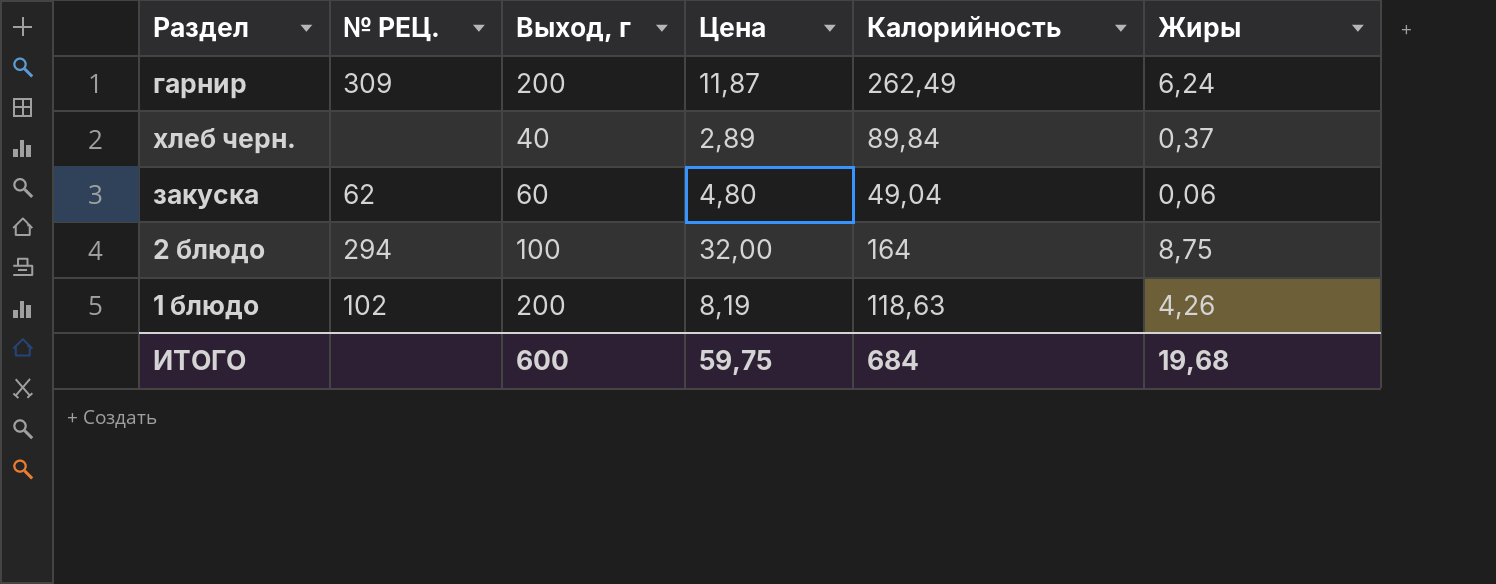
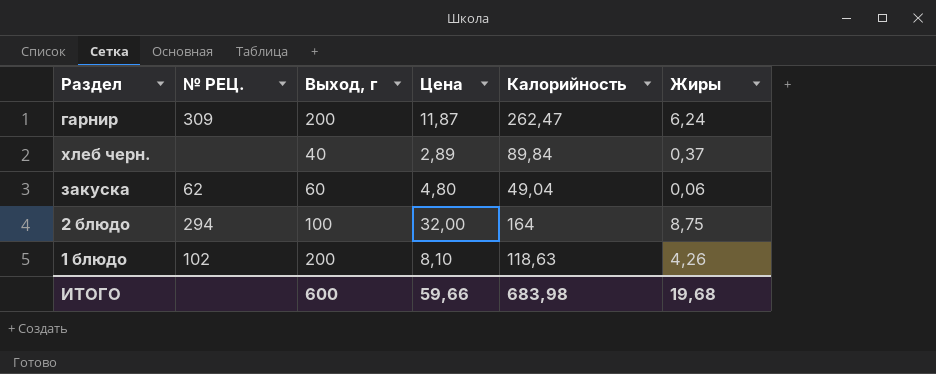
гарнир | Калорийность: 262,49 -> 262,47
1 блюдо | Цена: 8,19 -> 8,10
ИТОГО | Цена: 59,75 -> 59,66
ИТОГО | Калорийность: 684 -> 683,98

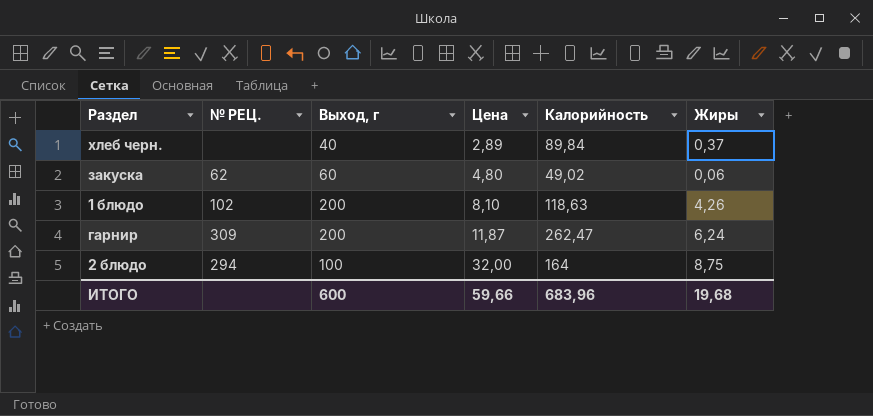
row order: none -> Цена ascending
закуска | Калорийность: 49,04 -> 49,02
ИТОГО | Калорийность: 683,98 -> 683,96

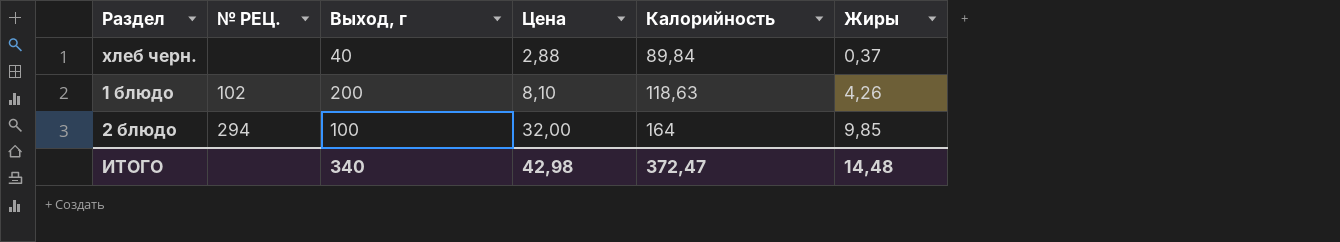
row закуска: 62 | 60 | 4,80 | 49,02 | 0,06 -> none
row гарнир: 309 | 200 | 11,87 | 262,47 | 6,24 -> none
хлеб черн. | Цена: 2,89 -> 2,88
2 блюдо | Жиры: 8,75 -> 9,85
ИТОГО | Выход, г: 600 -> 340
ИТОГО | Цена: 59,66 -> 42,98
ИТОГО | Калорийность: 683,96 -> 372,47
ИТОГО | Жиры: 19,68 -> 14,48

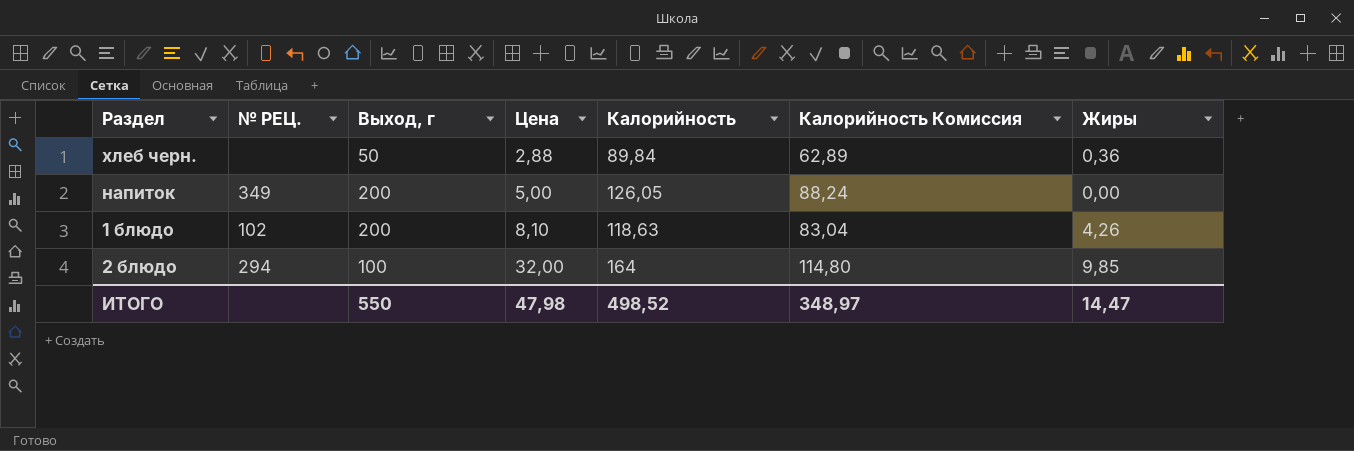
column Калорийность Комиссия | formula: none -> [Калорийность] * 0,7
хлеб черн. | Выход, г: 40 -> 50
хлеб черн. | Жиры: 0,37 -> 0,36
row напиток: none -> 349 | 200 | 5,00 | 126,05 | 88,24 | 0,00
ИТОГО | Выход, г: 340 -> 550
ИТОГО | Цена: 42,98 -> 47,98
ИТОГО | Калорийность: 372,47 -> 498,52
ИТОГО | Жиры: 14,48 -> 14,47

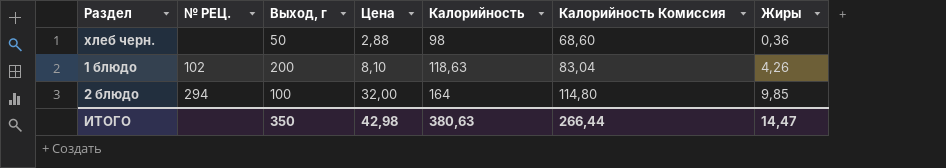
row напиток: 349 | 200 | 5,00 | 126,05 | 88,24 | 0,00 -> none
хлеб черн. | Калорийность: 89,84 -> 98
хлеб черн. | Калорийность Комиссия: 62,89 -> 68,60
ИТОГО | Выход, г: 550 -> 350
ИТОГО | Цена: 47,98 -> 42,98
ИТОГО | Калорийность: 498,52 -> 380,63
ИТОГО | Калорийность Комиссия: 348,97 -> 266,44

